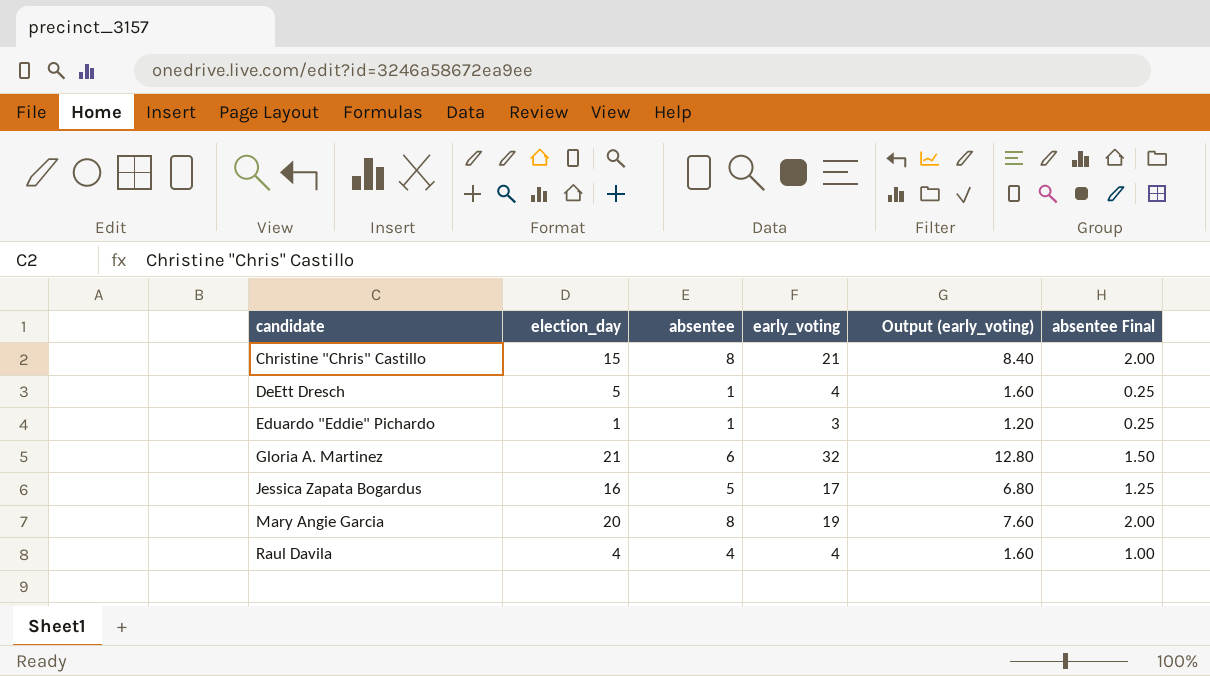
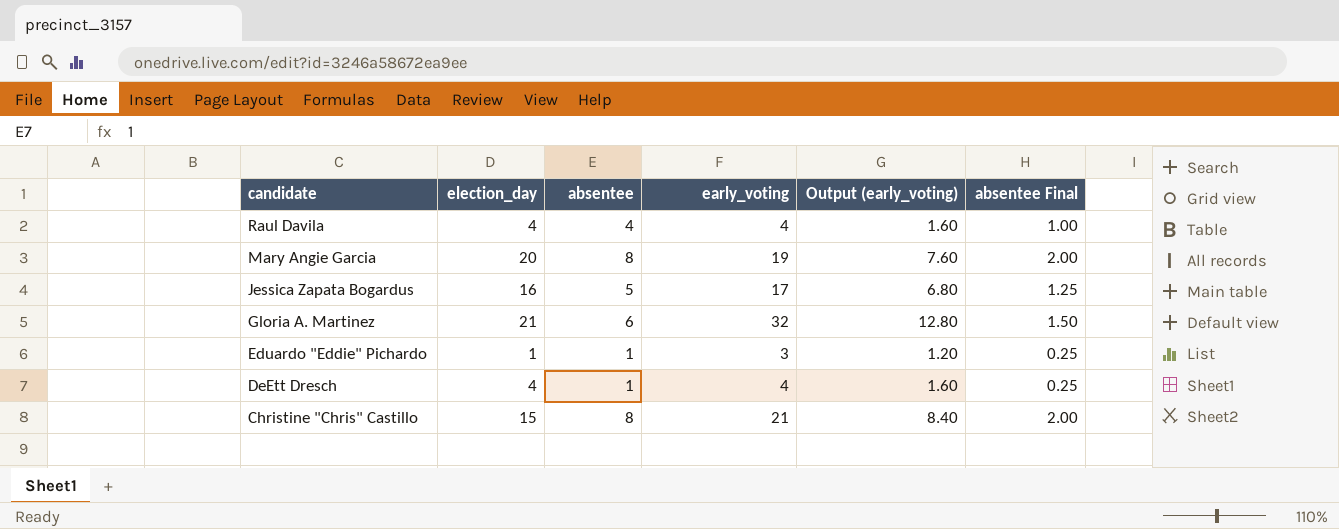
row order: candidate ascending -> candidate descending
DeEtt Dresch | election_day: 5 -> 4

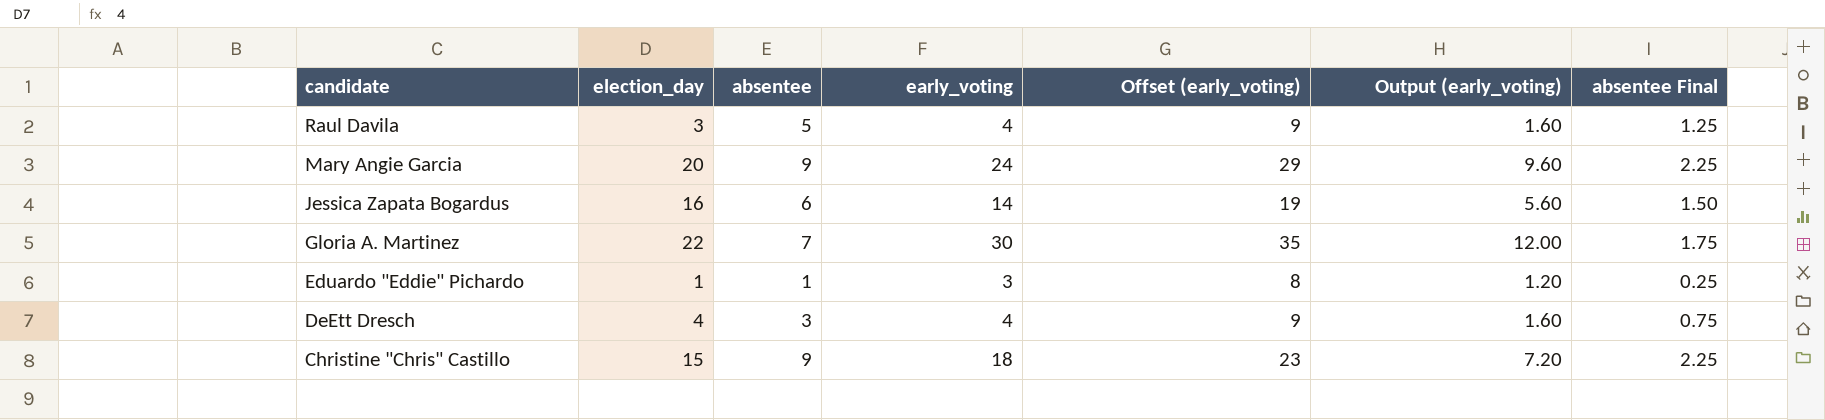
column Offset (early_voting) | formula: none -> [early_voting] + 5
Raul Davila | election_day: 4 -> 3
Raul Davila | absentee: 4 -> 5
Raul Davila | absentee Final: 1.00 -> 1.25
Mary Angie Garcia | absentee: 8 -> 9
Mary Angie Garcia | early_voting: 19 -> 24
Mary Angie Garcia | Output (early_voting): 7.60 -> 9.60
Mary Angie Garcia | absentee Final: 2.00 -> 2.25
Jessica Zapata Bogardus | absentee: 5 -> 6
Jessica Zapata Bogardus | early_voting: 17 -> 14
Jessica Zapata Bogardus | Output (early_voting): 6.80 -> 5.60
Jessica Zapata Bogardus | absentee Final: 1.25 -> 1.50
Gloria A. Martinez | election_day: 21 -> 22
Gloria A. Martinez | absentee: 6 -> 7
Gloria A. Martinez | early_voting: 32 -> 30
Gloria A. Martinez | Output (early_voting): 12.80 -> 12.00
Gloria A. Martinez | absentee Final: 1.50 -> 1.75
DeEtt Dresch | absentee: 1 -> 3
DeEtt Dresch | absentee Final: 0.25 -> 0.75
Christine "Chris" Castillo | absentee: 8 -> 9
Christine "Chris" Castillo | early_voting: 21 -> 18
Christine "Chris" Castillo | Output (early_voting): 8.40 -> 7.20
Christine "Chris" Castillo | absentee Final: 2.00 -> 2.25

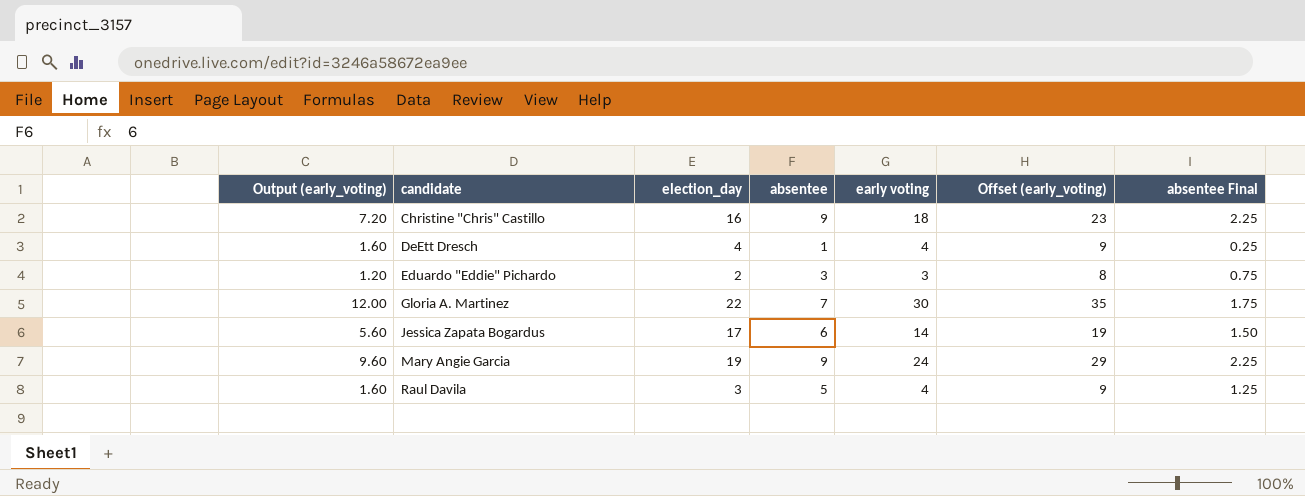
row order: candidate descending -> candidate ascending
column Output (early_voting) | position: 6 -> 1
column name: early_voting -> early voting
Christine "Chris" Castillo | election_day: 15 -> 16
DeEtt Dresch | absentee: 3 -> 1
DeEtt Dresch | absentee Final: 0.75 -> 0.25
Eduardo "Eddie" Pichardo | election_day: 1 -> 2
Eduardo "Eddie" Pichardo | absentee: 1 -> 3
Eduardo "Eddie" Pichardo | absentee Final: 0.25 -> 0.75
Jessica Zapata Bogardus | election_day: 16 -> 17
Mary Angie Garcia | election_day: 20 -> 19

